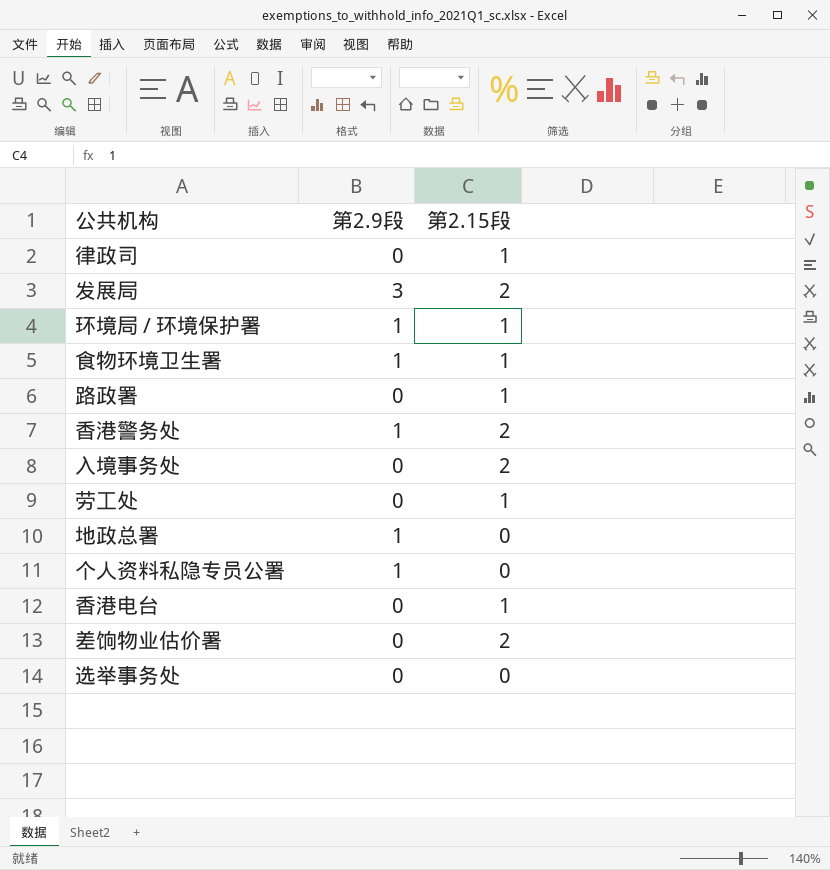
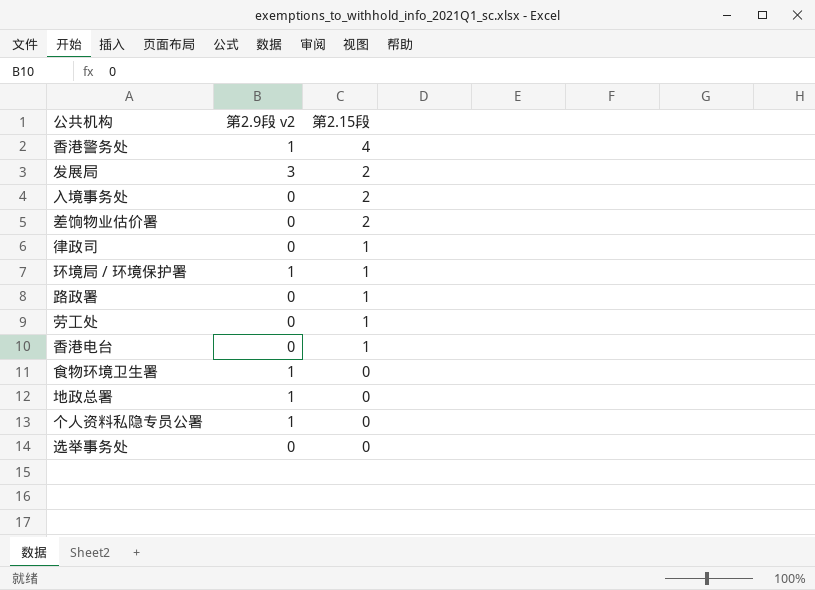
row order: none -> 第2.15段 descending
column name: 第2.9段 -> 第2.9段 v2
香港警务处 | 第2.15段: 2 -> 4
食物环境卫生署 | 第2.15段: 1 -> 0

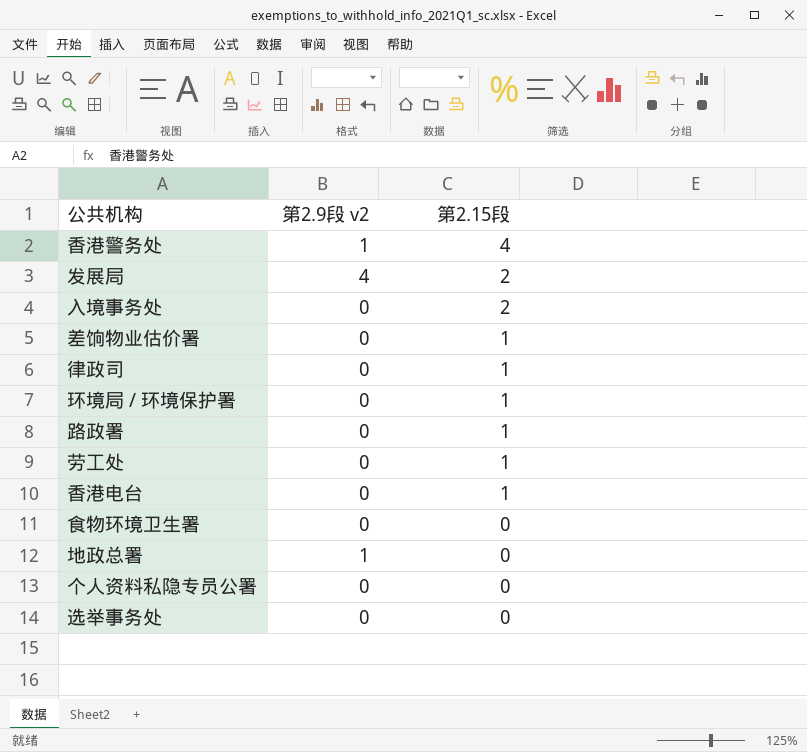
发展局 | 第2.9段 v2: 3 -> 4
差饷物业估价署 | 第2.15段: 2 -> 1
环境局 / 环境保护署 | 第2.9段 v2: 1 -> 0
食物环境卫生署 | 第2.9段 v2: 1 -> 0
个人资料私隐专员公署 | 第2.9段 v2: 1 -> 0

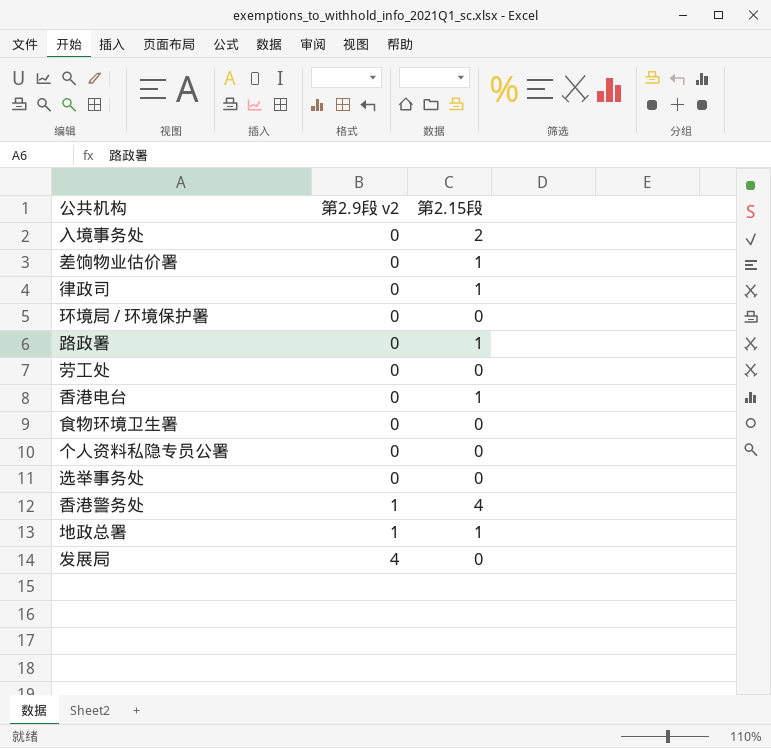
row order: 第2.15段 descending -> 第2.9段 v2 ascending
环境局 / 环境保护署 | 第2.15段: 1 -> 0
劳工处 | 第2.15段: 1 -> 0
地政总署 | 第2.15段: 0 -> 1
发展局 | 第2.15段: 2 -> 0

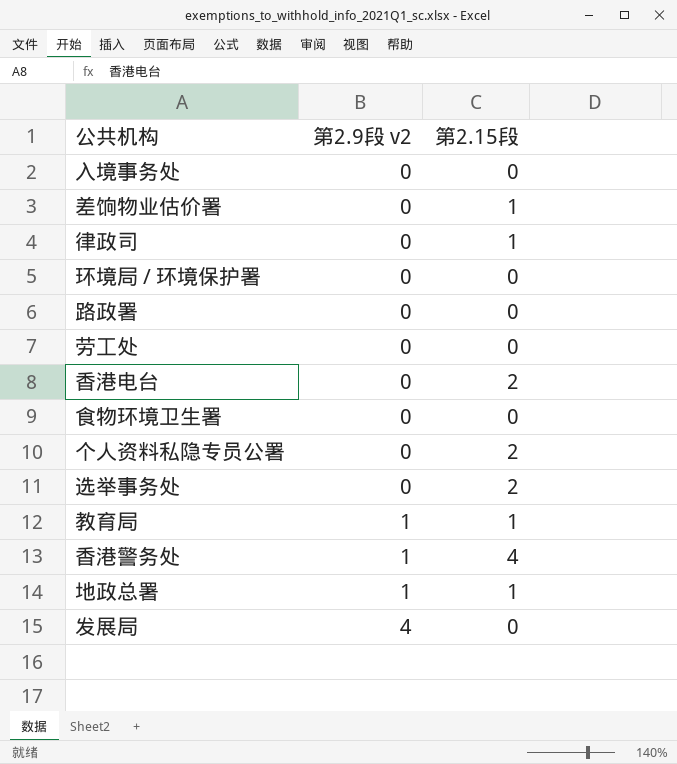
入境事务处 | 第2.15段: 2 -> 0
路政署 | 第2.15段: 1 -> 0
香港电台 | 第2.15段: 1 -> 2
个人资料私隐专员公署 | 第2.15段: 0 -> 2
选举事务处 | 第2.15段: 0 -> 2
row 教育局: none -> 1 | 1

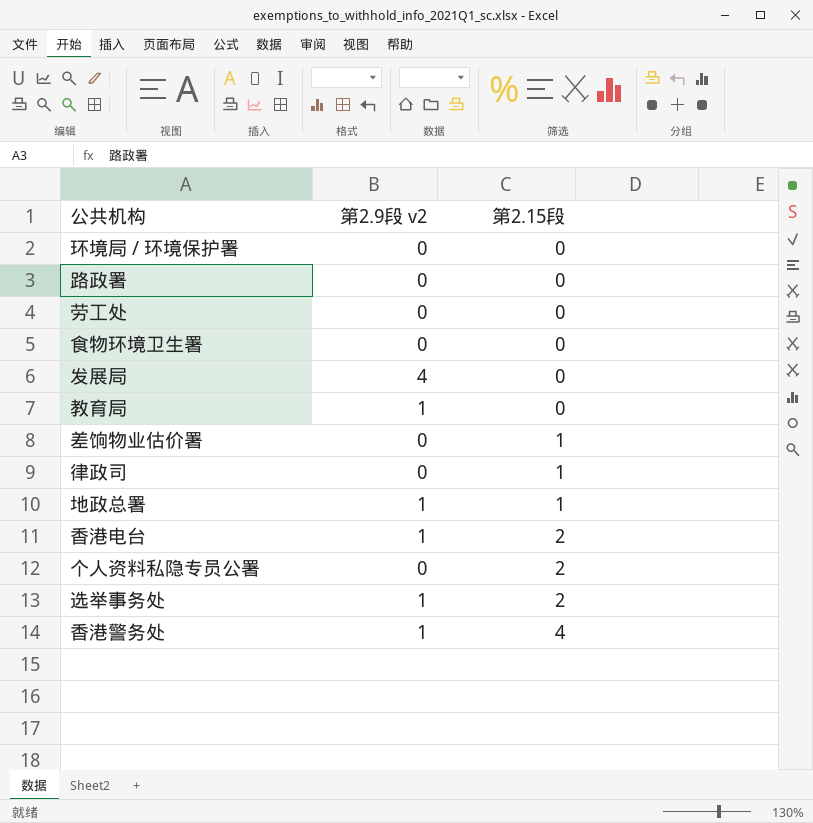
row order: 第2.9段 v2 ascending -> 第2.15段 ascending
row 入境事务处: 0 | 0 -> none
教育局 | 第2.15段: 1 -> 0
香港电台 | 第2.9段 v2: 0 -> 1
选举事务处 | 第2.9段 v2: 0 -> 1

